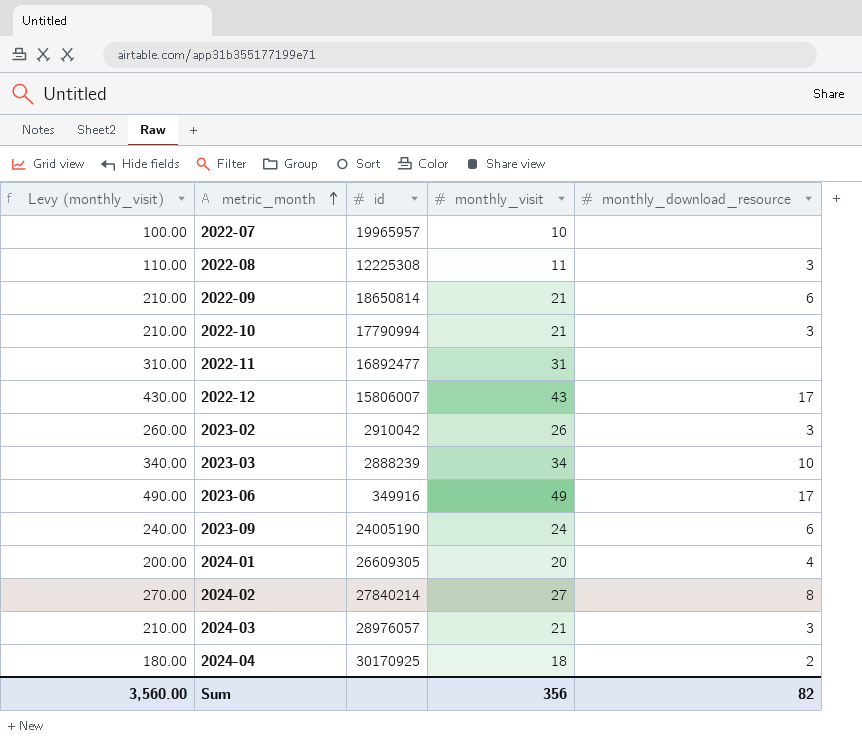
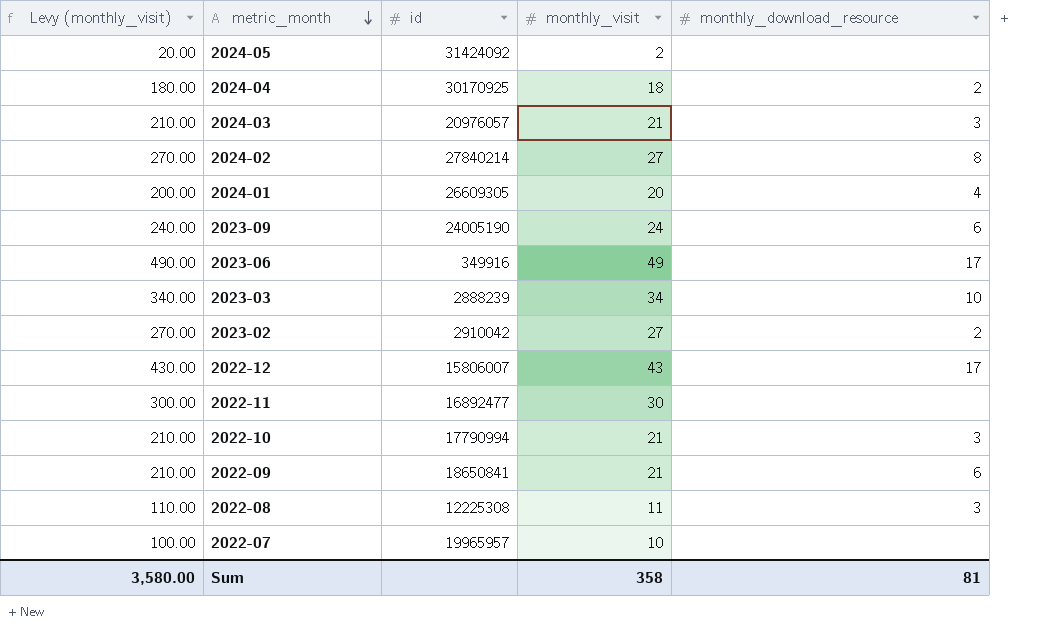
row order: metric_month ascending -> metric_month descending
row 2024-05: none -> 20.00 | 31424092 | 2 | none
2024-03 | id: 28976057 -> 20976057
2023-02 | Levy (monthly_visit): 260.00 -> 270.00
2023-02 | monthly_visit: 26 -> 27
2023-02 | monthly_download_resource: 3 -> 2
2022-11 | Levy (monthly_visit): 310.00 -> 300.00
2022-11 | monthly_visit: 31 -> 30
2022-09 | id: 18650814 -> 18650841
Sum | Levy (monthly_visit): 3,560.00 -> 3,580.00
Sum | monthly_visit: 356 -> 358
Sum | monthly_download_resource: 82 -> 81

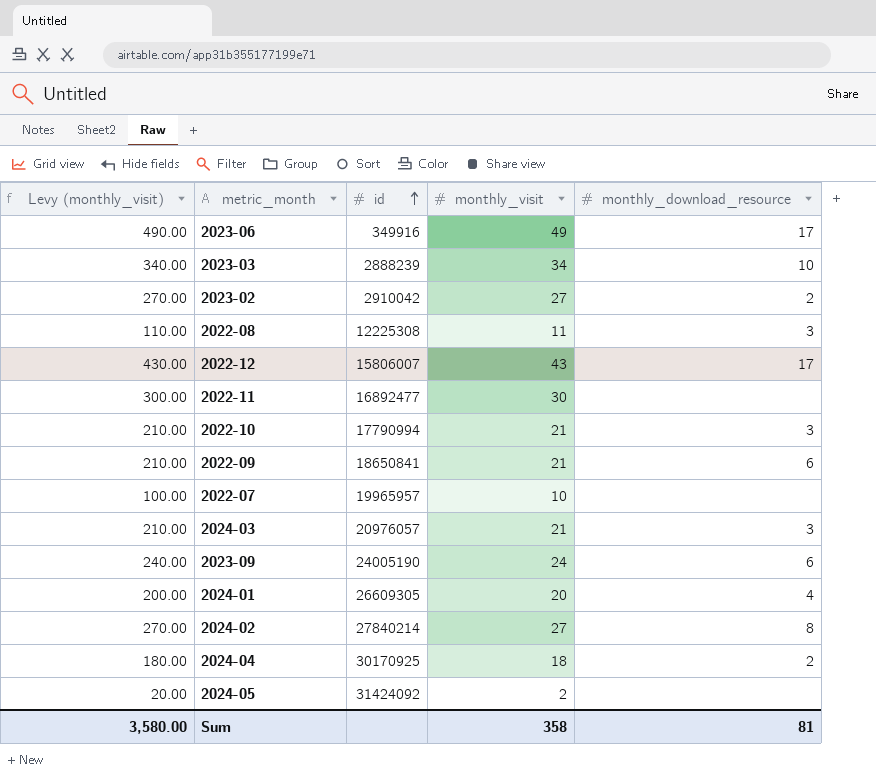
row order: metric_month descending -> id ascending

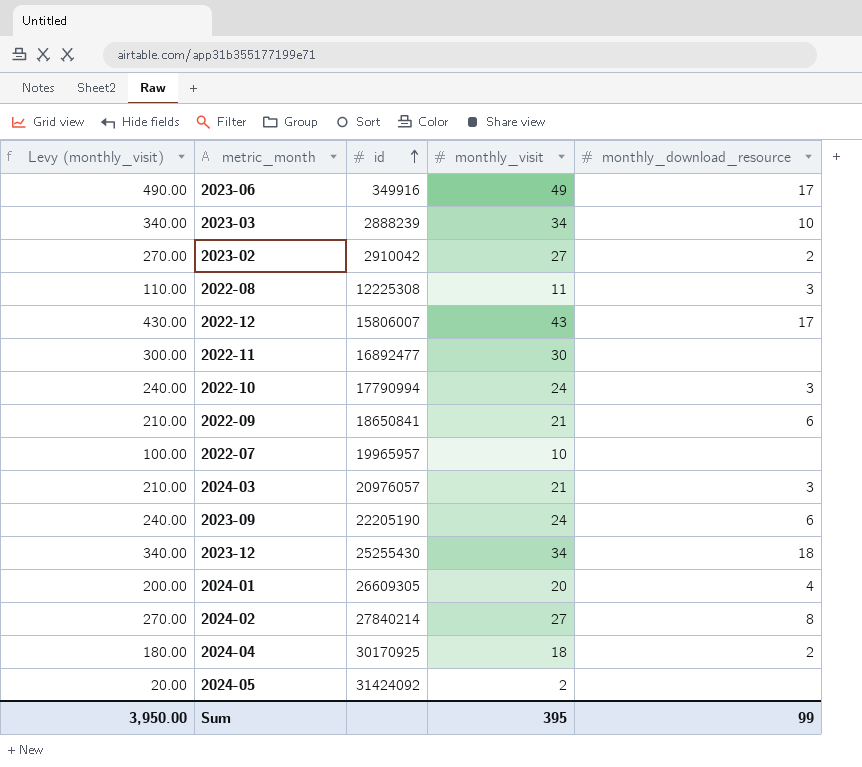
2022-10 | Levy (monthly_visit): 210.00 -> 240.00
2022-10 | monthly_visit: 21 -> 24
2023-09 | id: 24005190 -> 22205190
row 2023-12: none -> 340.00 | 25255430 | 34 | 18
Sum | Levy (monthly_visit): 3,580.00 -> 3,950.00
Sum | monthly_visit: 358 -> 395
Sum | monthly_download_resource: 81 -> 99

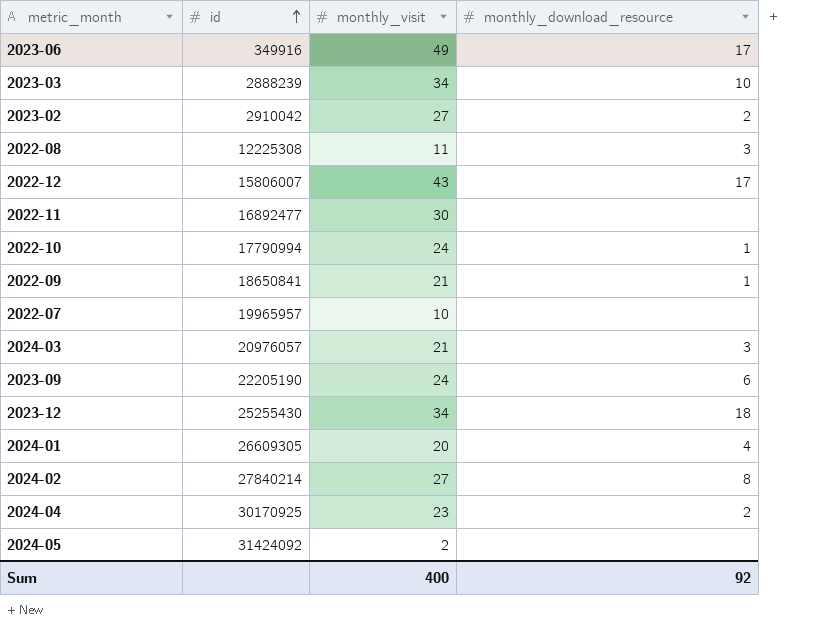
column Levy (monthly_visit) | formula: [monthly_visit] * 10 -> none
2022-10 | monthly_download_resource: 3 -> 1
2022-09 | monthly_download_resource: 6 -> 1
2024-04 | monthly_visit: 18 -> 23
Sum | monthly_visit: 395 -> 400
Sum | monthly_download_resource: 99 -> 92

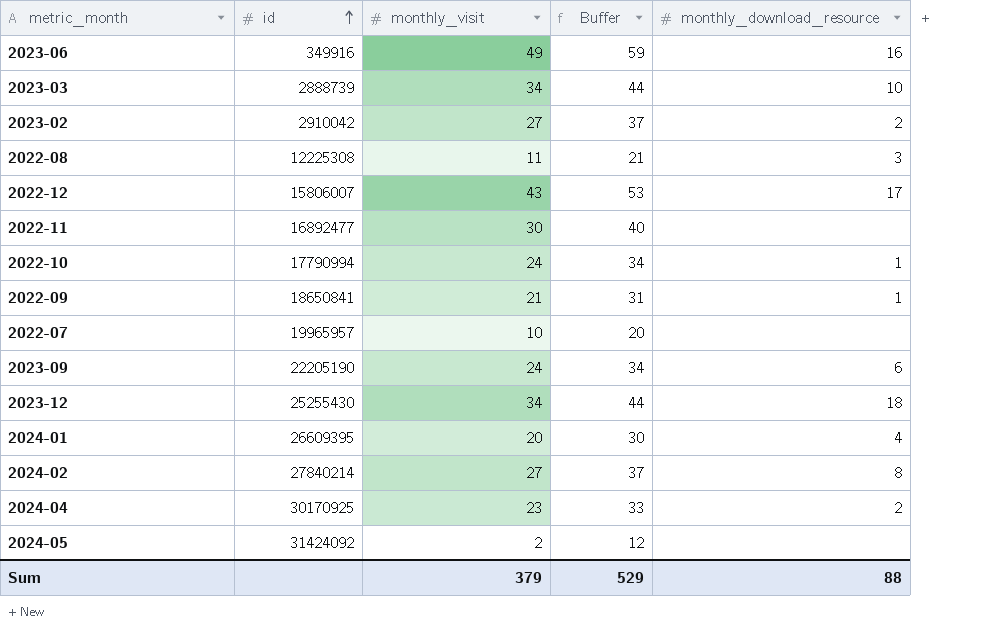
column Buffer | formula: none -> [monthly_visit] + 10
row 2024-03: 20976057 | 21 | 3 -> none
2023-06 | monthly_download_resource: 17 -> 16
2023-03 | id: 2888239 -> 2888739
2024-01 | id: 26609305 -> 26609395
Sum | monthly_visit: 400 -> 379
Sum | monthly_download_resource: 92 -> 88

